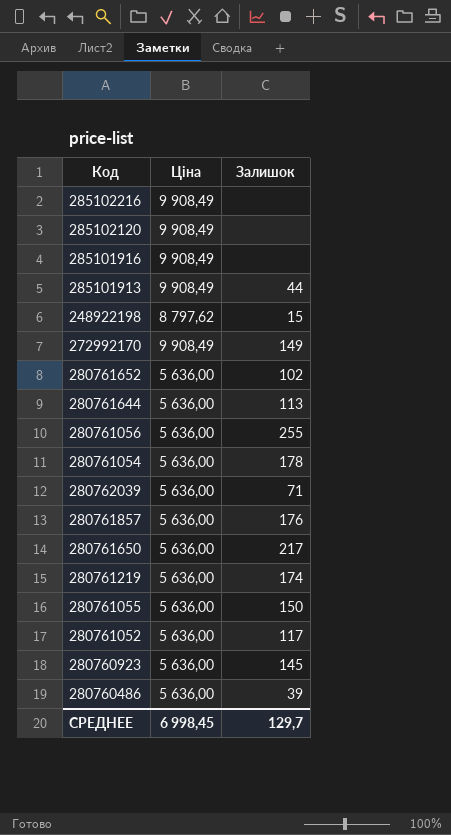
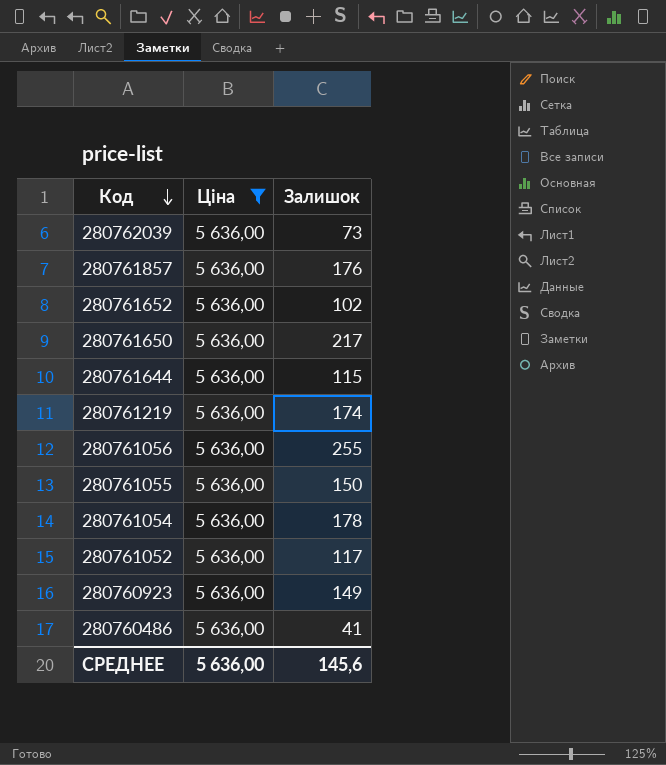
filter: none -> Ціна = 5 636,00
row order: none -> Код descending
280762039 | Залишок: 71 -> 73
280761644 | Залишок: 113 -> 115
280760923 | Залишок: 145 -> 149
280760486 | Залишок: 39 -> 41
СРЕДНЕЕ | Ціна: 6 998,45 -> 5 636,00
СРЕДНЕЕ | Залишок: 129,7 -> 145,6

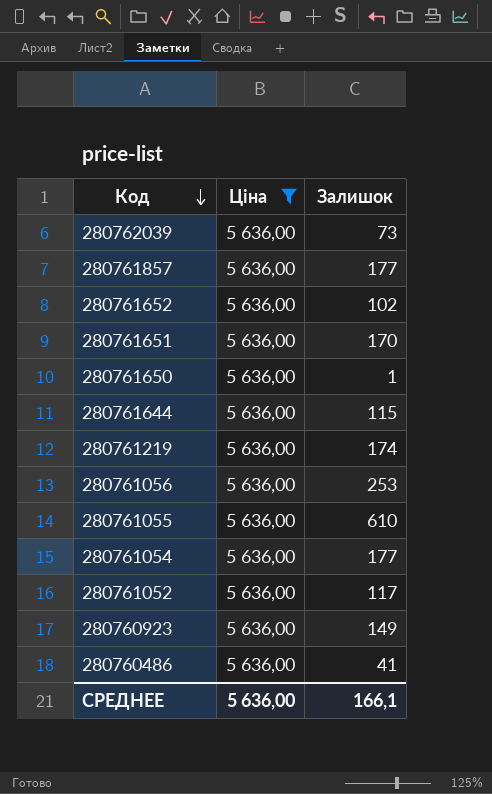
280761857 | Залишок: 176 -> 177
row 280761651: none -> 5 636,00 | 170
280761650 | Залишок: 217 -> 1
280761056 | Залишок: 255 -> 253
280761055 | Залишок: 150 -> 610
280761054 | Залишок: 178 -> 177
СРЕДНЕЕ | Залишок: 145,6 -> 166,1

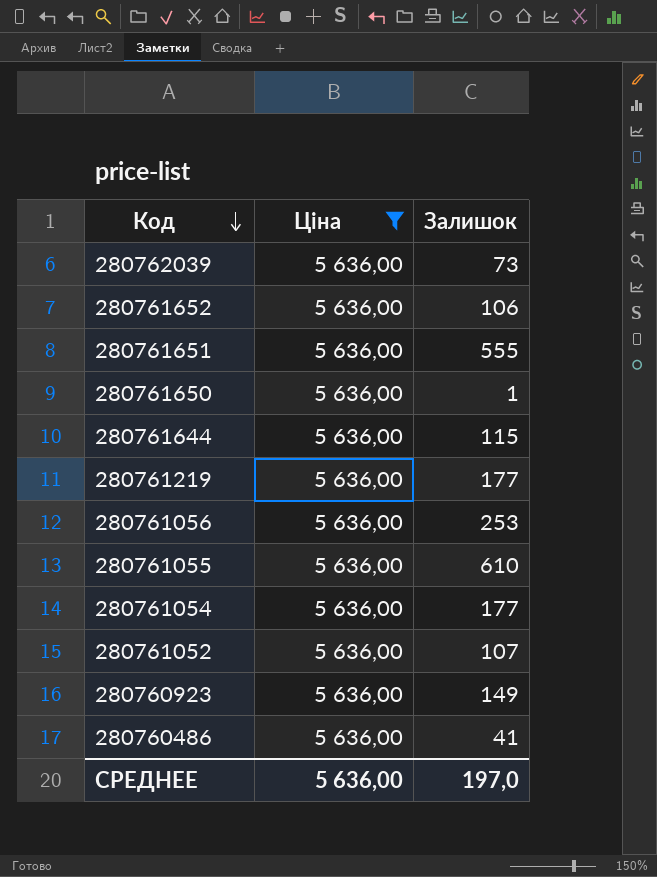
row 280761857: 5 636,00 | 177 -> none
280761652 | Залишок: 102 -> 106
280761651 | Залишок: 170 -> 555
280761219 | Залишок: 174 -> 177
280761052 | Залишок: 117 -> 107
СРЕДНЕЕ | Залишок: 166,1 -> 197,0

